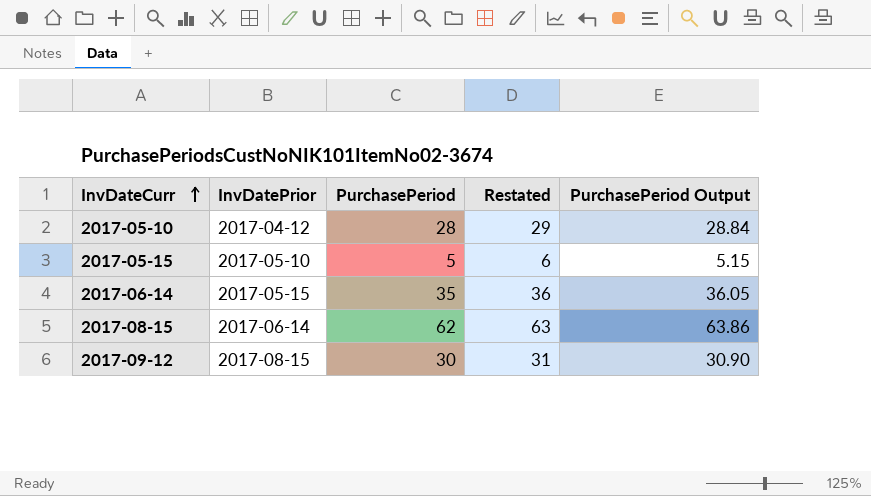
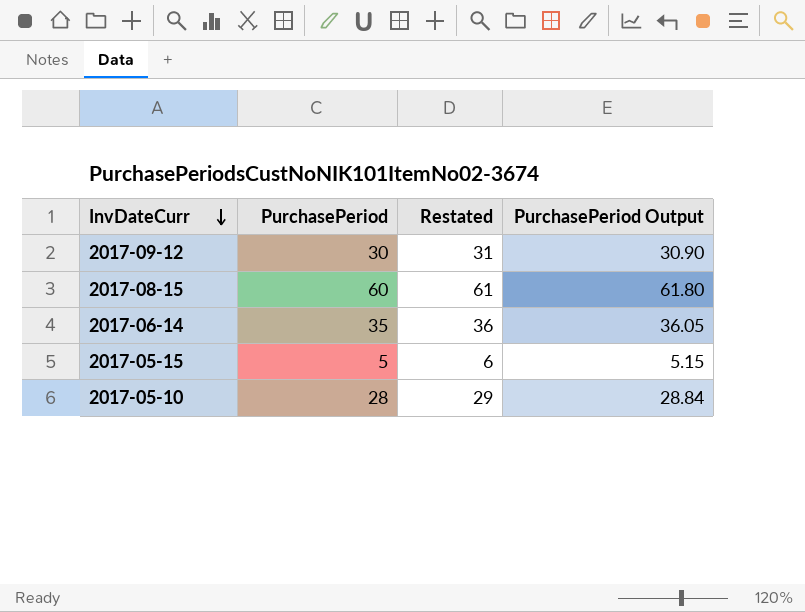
row order: InvDateCurr ascending -> InvDateCurr descending
column InvDatePrior | position: 2 -> none
2017-08-15 | PurchasePeriod: 62 -> 60
2017-08-15 | Restated: 63 -> 61
2017-08-15 | PurchasePeriod Output: 63.86 -> 61.80

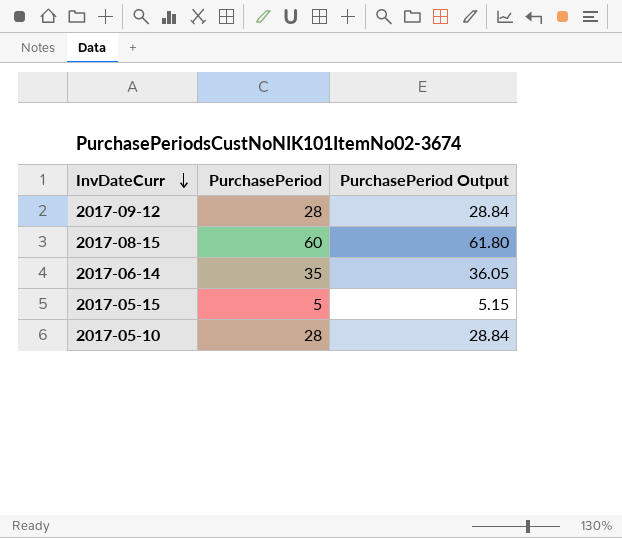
column Restated | formula: [PurchasePeriod] + 1 -> none
2017-09-12 | PurchasePeriod: 30 -> 28
2017-09-12 | PurchasePeriod Output: 30.90 -> 28.84

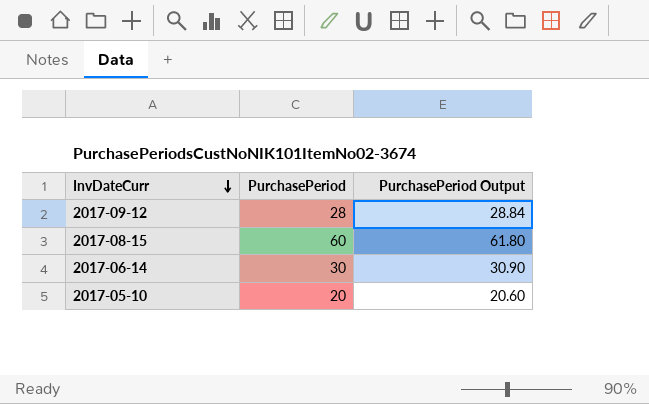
row 2017-05-15: 5 | 5.15 -> none
2017-06-14 | PurchasePeriod: 35 -> 30
2017-06-14 | PurchasePeriod Output: 36.05 -> 30.90
2017-05-10 | PurchasePeriod: 28 -> 20
2017-05-10 | PurchasePeriod Output: 28.84 -> 20.60

